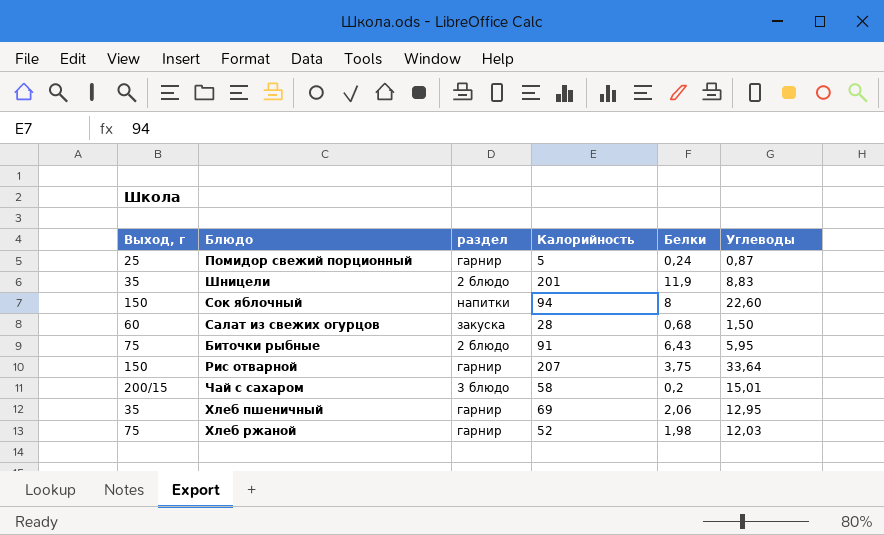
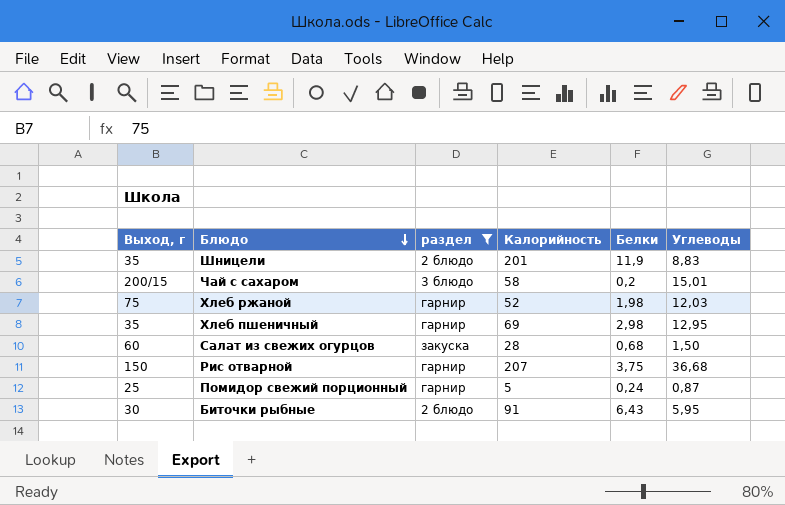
filter: none -> раздел != напитки
row order: none -> Блюдо descending
Хлеб пшеничный | Белки: 2,06 -> 2,98
Рис отварной | Углеводы: 33,64 -> 36,68
Биточки рыбные | Выход, г: 75 -> 30

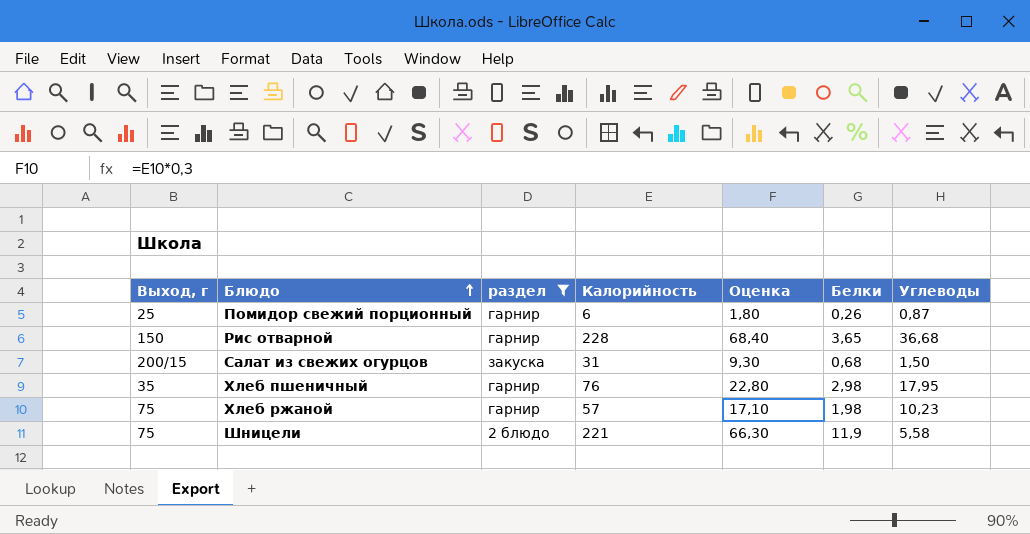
row order: Блюдо descending -> Блюдо ascending
column Оценка | formula: none -> [Калорийность] * 0,3
row Чай с сахаром: 200/15 | 3 блюдо | 58 | 0,2 | 15,01 -> none
row Биточки рыбные: 30 | 2 блюдо | 91 | 6,43 | 5,95 -> none
Помидор свежий порционный | Калорийность: 5 -> 6
Помидор свежий порционный | Белки: 0,24 -> 0,26
Рис отварной | Калорийность: 207 -> 228
Рис отварной | Белки: 3,75 -> 3,65
Салат из свежих огурцов | Выход, г: 60 -> 200/15
Салат из свежих огурцов | Калорийность: 28 -> 31
Хлеб пшеничный | Калорийность: 69 -> 76
Хлеб пшеничный | Углеводы: 12,95 -> 17,95
Хлеб ржаной | Калорийность: 52 -> 57
Хлеб ржаной | Углеводы: 12,03 -> 10,23
Шницели | Выход, г: 35 -> 75
Шницели | Калорийность: 201 -> 221
Шницели | Углеводы: 8,83 -> 5,58

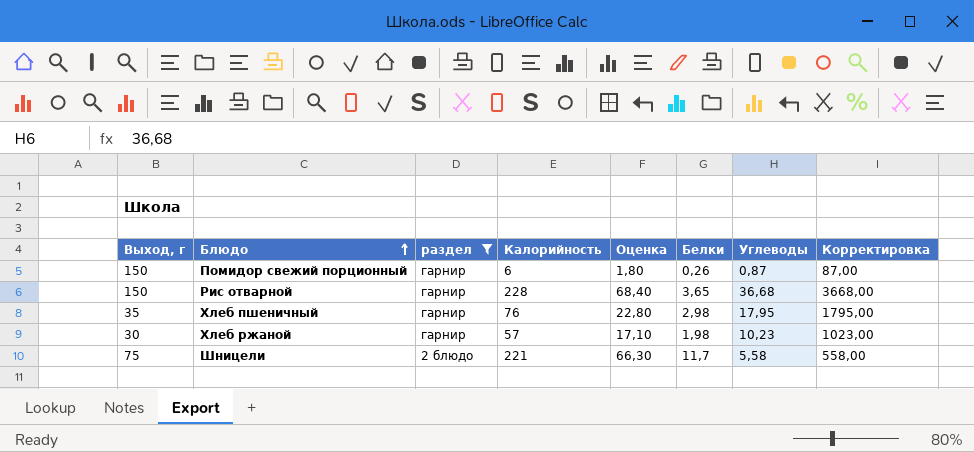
column Корректировка | formula: none -> [Углеводы] * 100
row Салат из свежих огурцов: 200/15 | закуска | 31 | 9,30 | 0,68 | 1,50 -> none
Помидор свежий порционный | Выход, г: 25 -> 150
Хлеб ржаной | Выход, г: 75 -> 30
Шницели | Белки: 11,9 -> 11,7

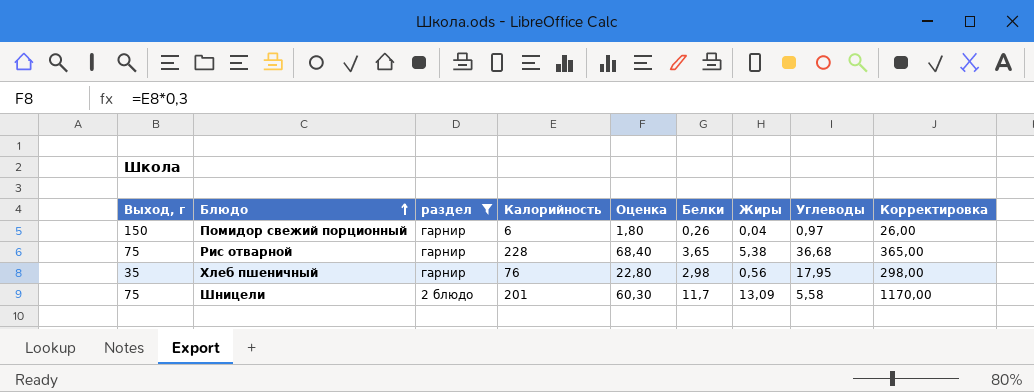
column Жиры | position: none -> 7
column Корректировка | formula: [Углеводы] * 100 -> [Белки] * 100
row Хлеб ржаной: 30 | гарнир | 57 | 17,10 | 1,98 | 10,23 | 1023,00 -> none
Помидор свежий порционный | Углеводы: 0,87 -> 0,97
Рис отварной | Выход, г: 150 -> 75
Шницели | Калорийность: 221 -> 201
Шницели | Оценка: 66,30 -> 60,30

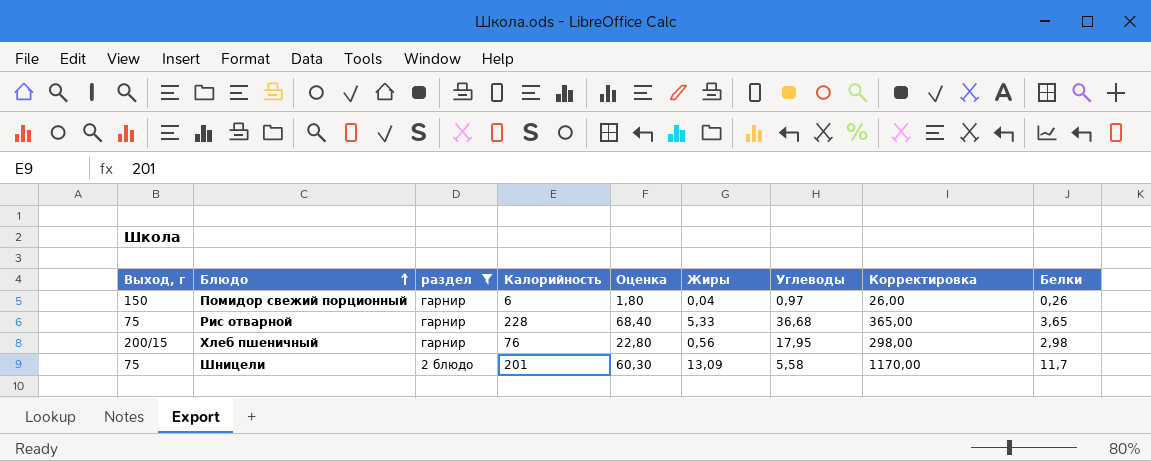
column Белки | position: 6 -> 9
Рис отварной | Жиры: 5,38 -> 5,33
Хлеб пшеничный | Выход, г: 35 -> 200/15

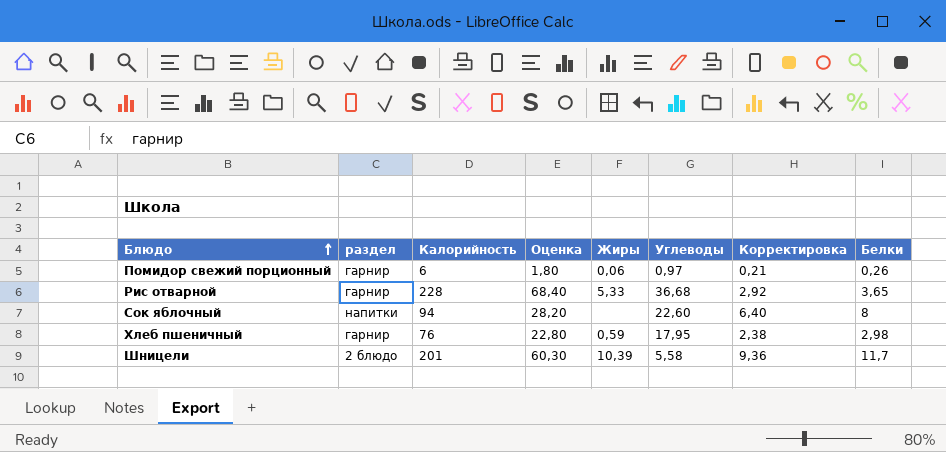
filter: раздел != напитки -> none
column Выход, г | position: 1 -> none
column Корректировка | formula: [Белки] * 100 -> [Белки] * 0,8
Помидор свежий порционный | Жиры: 0,04 -> 0,06
Хлеб пшеничный | Жиры: 0,56 -> 0,59
Шницели | Жиры: 13,09 -> 10,39

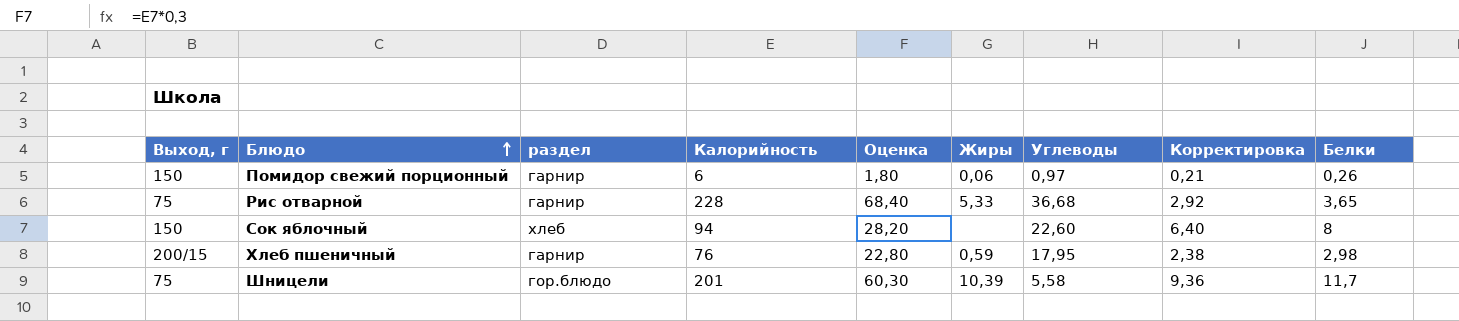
column Выход, г | position: none -> 1
Сок яблочный | раздел: напитки -> хлеб
Шницели | раздел: 2 блюдо -> гор.блюдо

